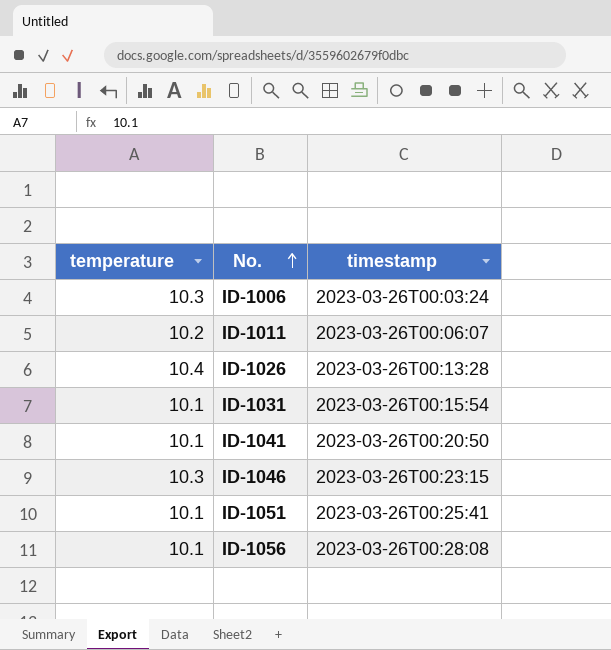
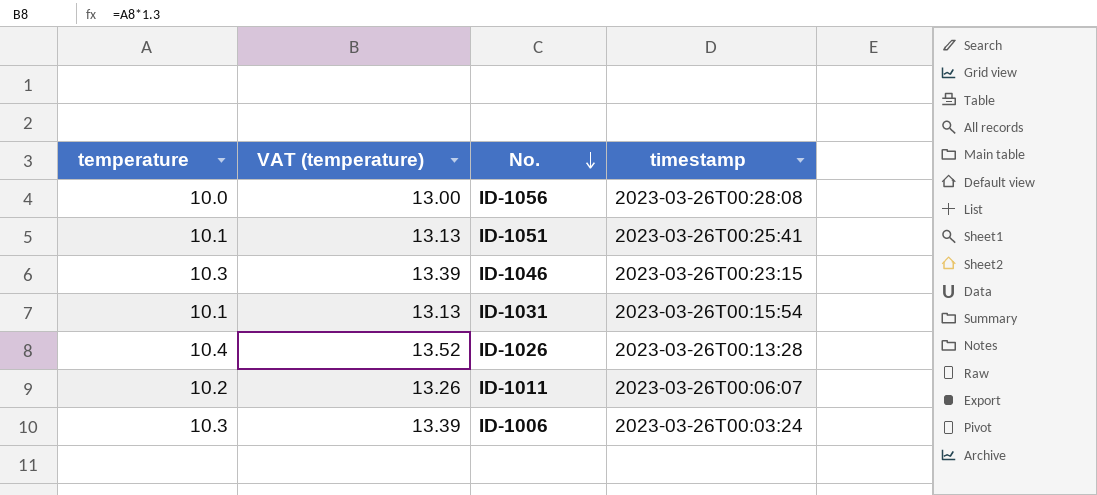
row order: No. ascending -> No. descending
column VAT (temperature) | formula: none -> [temperature] * 1.3
row ID-1041: 10.1 | 2023-03-26T00:20:50 -> none
ID-1056 | temperature: 10.1 -> 10.0

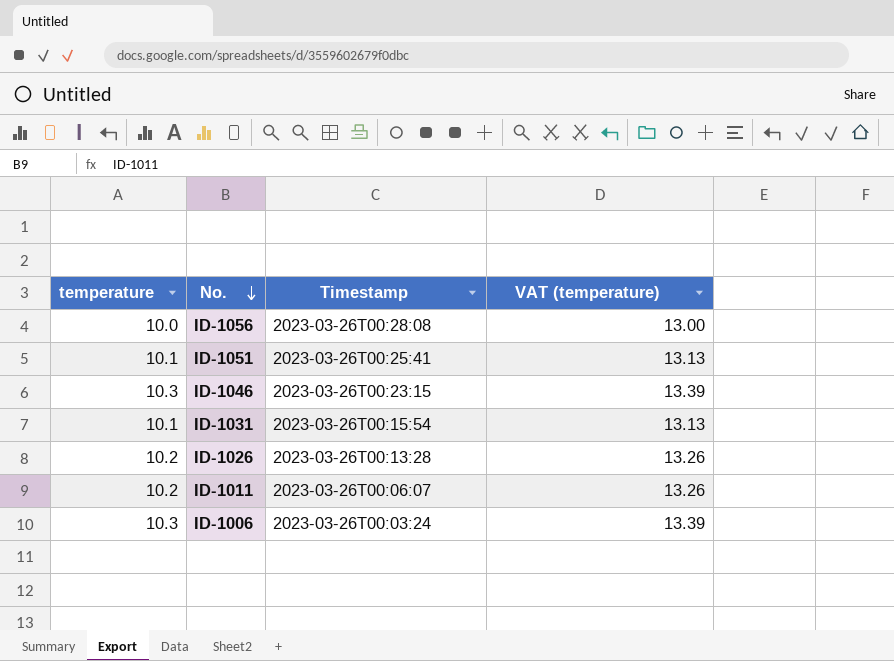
column name: timestamp -> Timestamp
column VAT (temperature) | position: 2 -> 4
ID-1026 | temperature: 10.4 -> 10.2
ID-1026 | VAT (temperature): 13.52 -> 13.26

